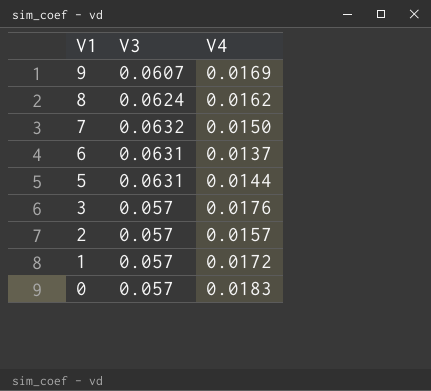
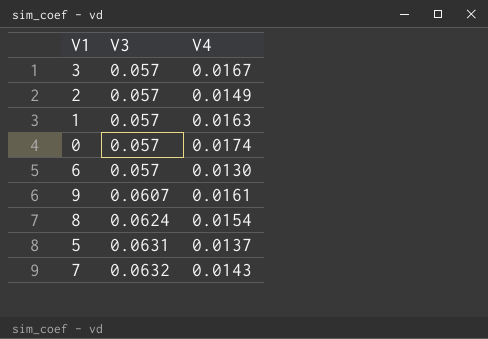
row order: V1 descending -> V3 ascending
3 | V4: 0.0176 -> 0.0167
2 | V4: 0.0157 -> 0.0149
1 | V4: 0.0172 -> 0.0163
0 | V4: 0.0183 -> 0.0174
6 | V3: 0.0631 -> 0.057
6 | V4: 0.0137 -> 0.0130
9 | V4: 0.0169 -> 0.0161
8 | V4: 0.0162 -> 0.0154
5 | V4: 0.0144 -> 0.0137
7 | V4: 0.0150 -> 0.0143

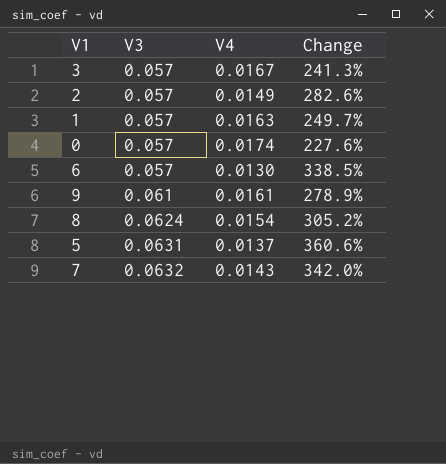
column Change | formula: none -> ([V3] - [V4]) / [V4]
9 | V3: 0.0607 -> 0.061

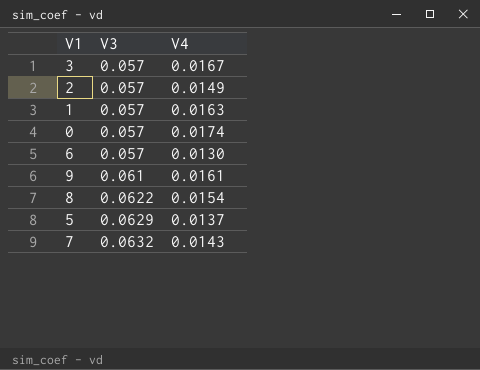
column Change | formula: ([V3] - [V4]) / [V4] -> none
8 | V3: 0.0624 -> 0.0622
5 | V3: 0.0631 -> 0.0629

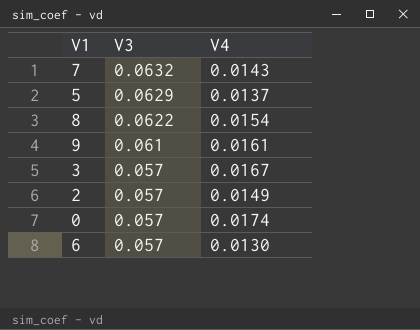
row order: V3 ascending -> V3 descending
row 1: 0.057 | 0.0163 -> none

